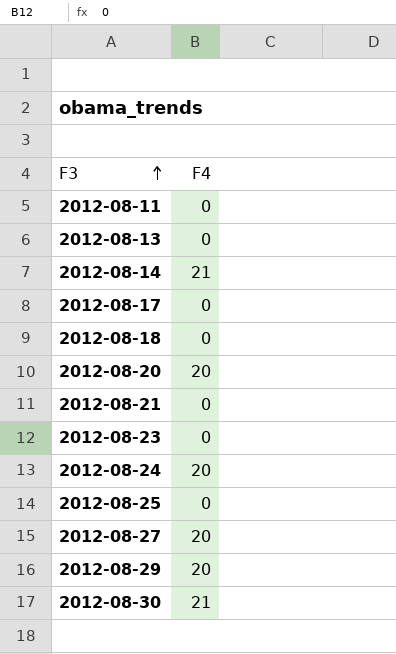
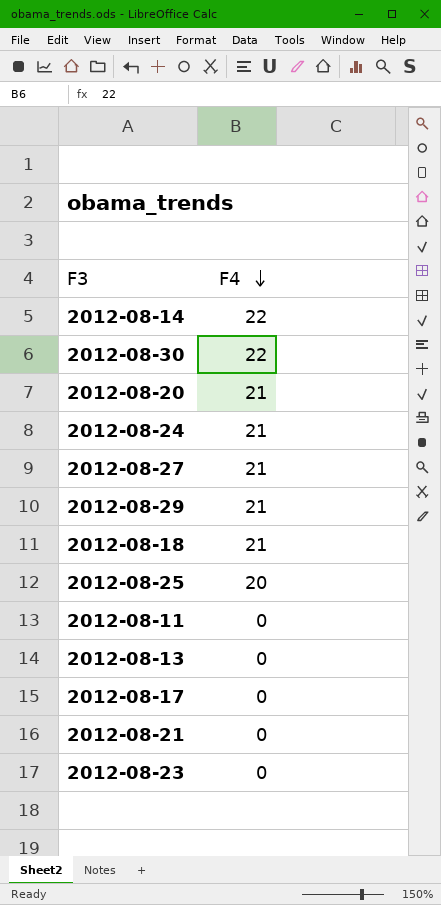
row order: F3 ascending -> F4 descending
2012-08-14 | F4: 21 -> 22
2012-08-30 | F4: 21 -> 22
2012-08-20 | F4: 20 -> 21
2012-08-24 | F4: 20 -> 21
2012-08-27 | F4: 20 -> 21
2012-08-29 | F4: 20 -> 21
2012-08-18 | F4: 0 -> 21
2012-08-25 | F4: 0 -> 20

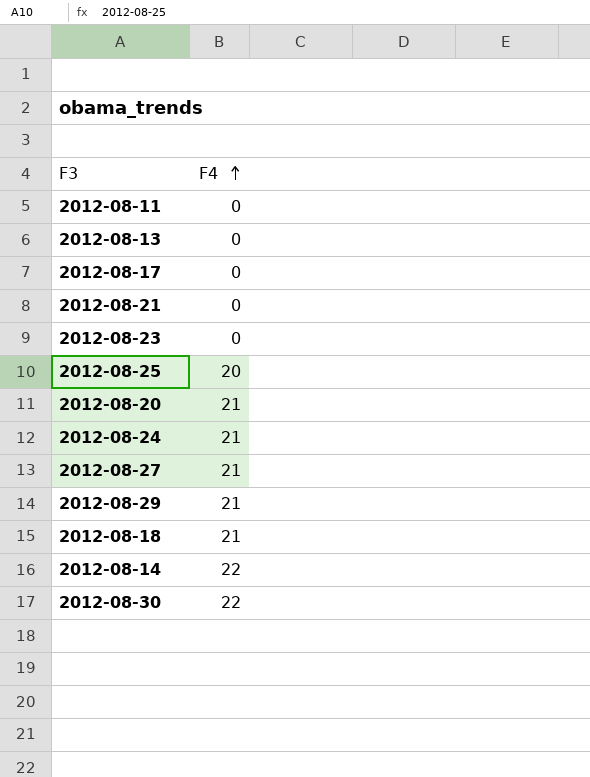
row order: F4 descending -> F4 ascending

